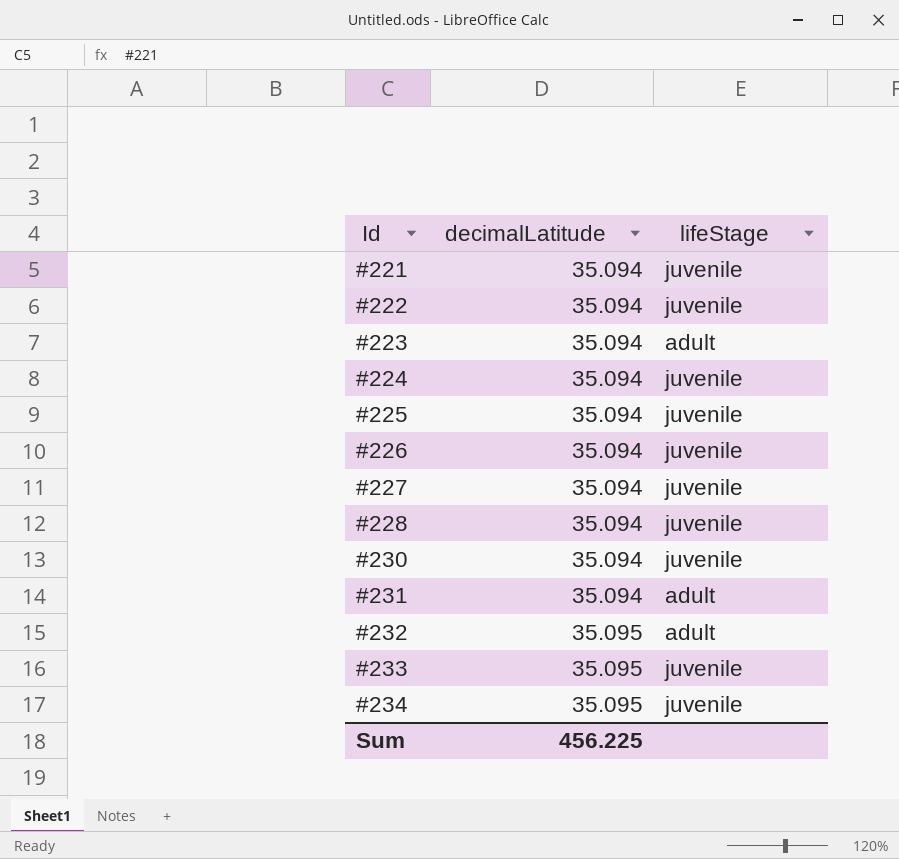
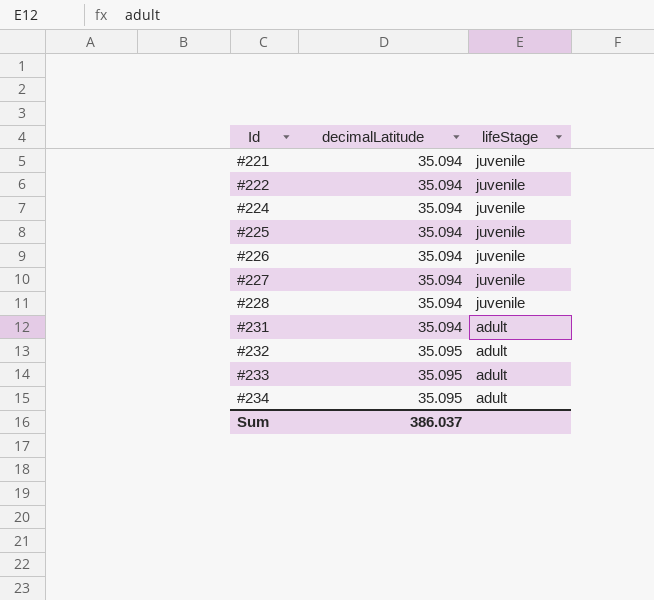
row #223: 35.094 | adult -> none
row #230: 35.094 | juvenile -> none
#233 | lifeStage: juvenile -> adult
#234 | lifeStage: juvenile -> adult
Sum | decimalLatitude: 456.225 -> 386.037

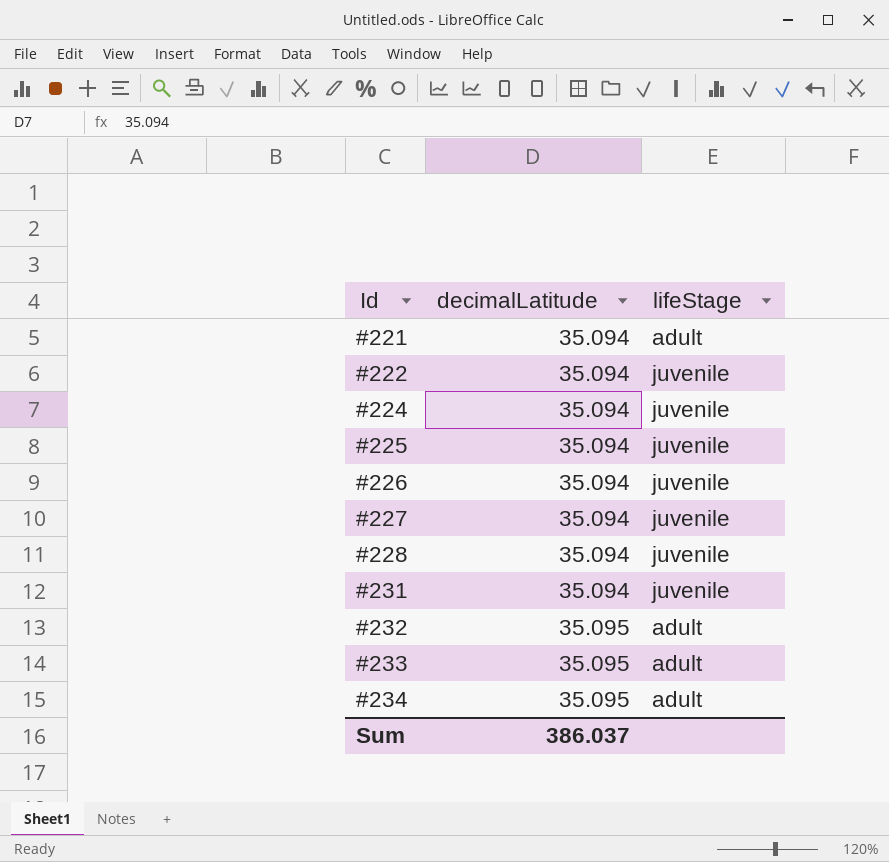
#221 | lifeStage: juvenile -> adult
#231 | lifeStage: adult -> juvenile

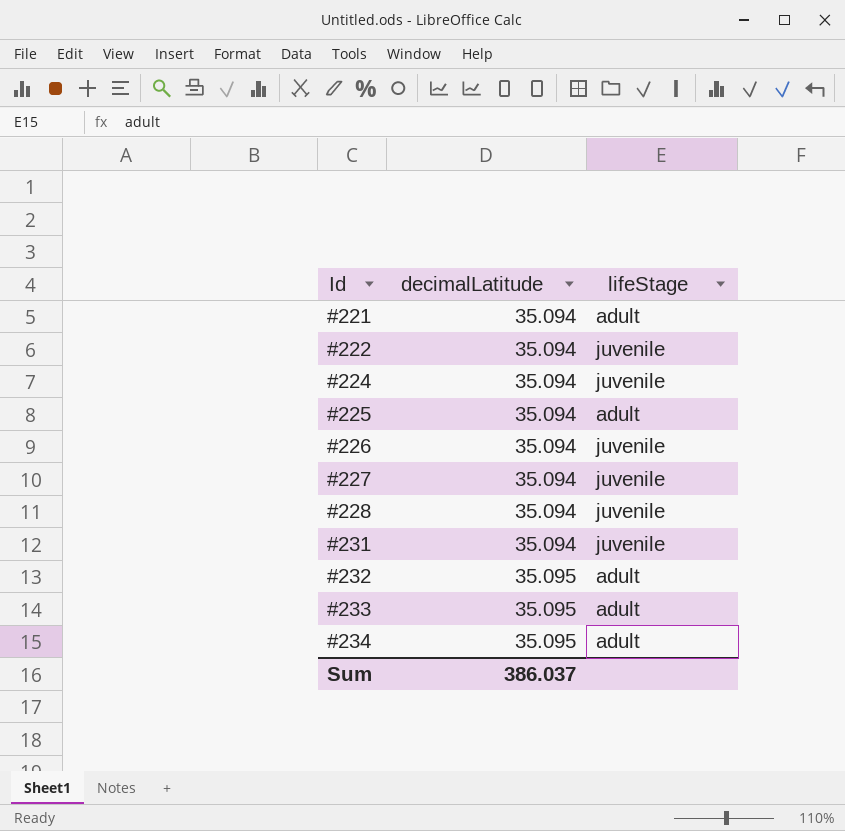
#225 | lifeStage: juvenile -> adult

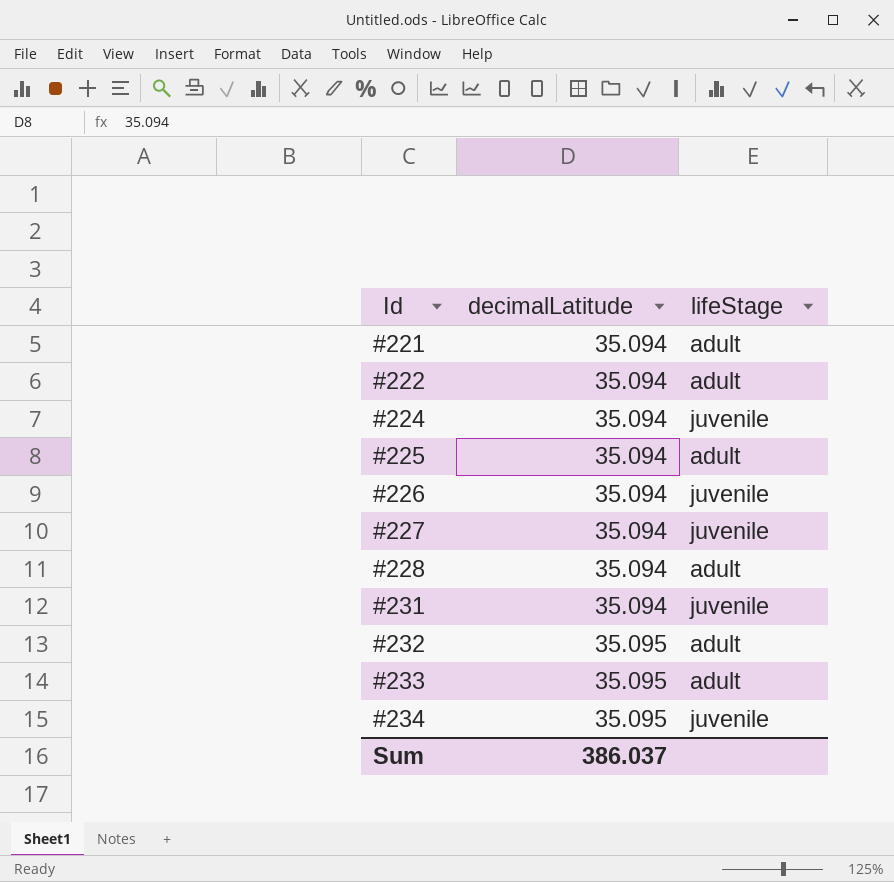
#222 | lifeStage: juvenile -> adult
#228 | lifeStage: juvenile -> adult
#234 | lifeStage: adult -> juvenile

